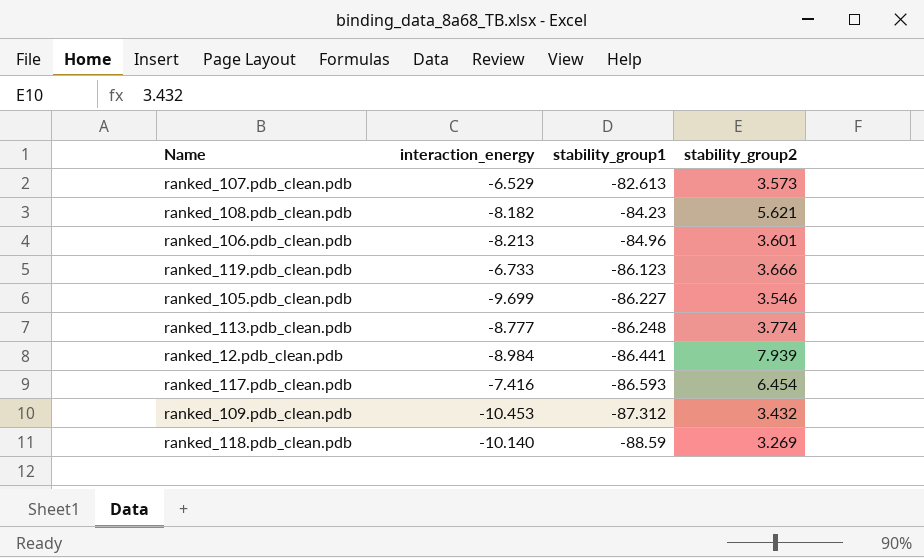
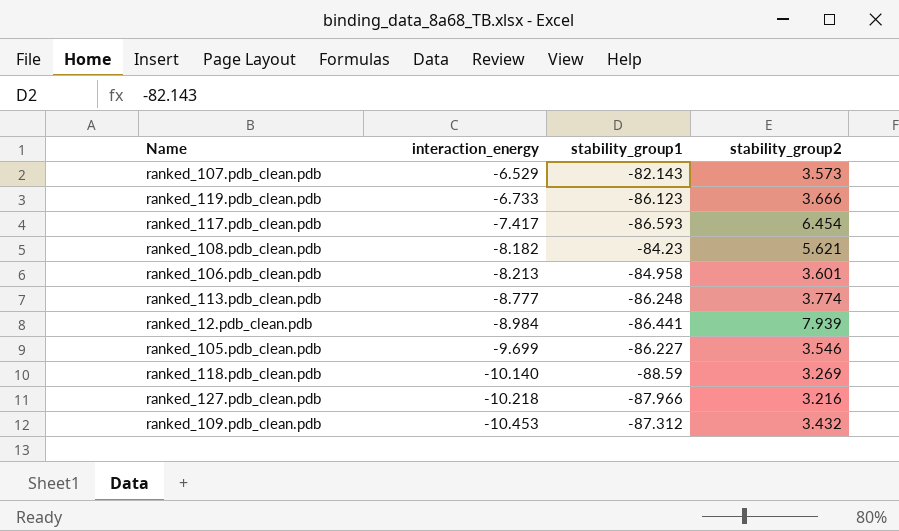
row order: stability_group1 descending -> interaction_energy descending
ranked_107.pdb_clean.pdb | stability_group1: -82.613 -> -82.143
ranked_117.pdb_clean.pdb | interaction_energy: -7.416 -> -7.417
ranked_106.pdb_clean.pdb | stability_group1: -84.96 -> -84.958
row ranked_127.pdb_clean.pdb: none -> -10.218 | -87.966 | 3.216

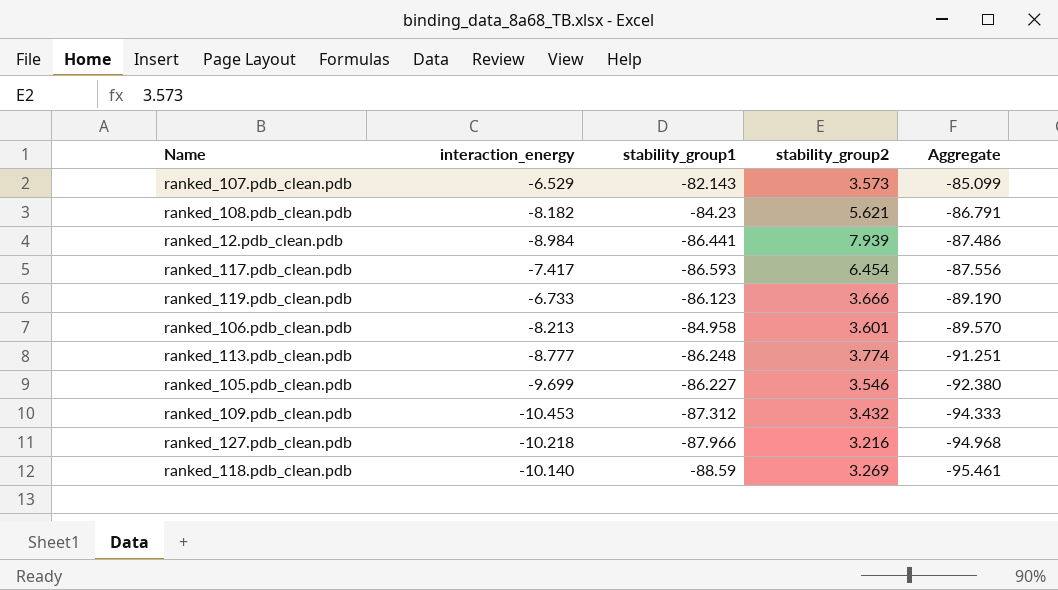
row order: interaction_energy descending -> Aggregate descending
column Aggregate | formula: none -> [interaction_energy] + [stability_group1] + [stability_group2]

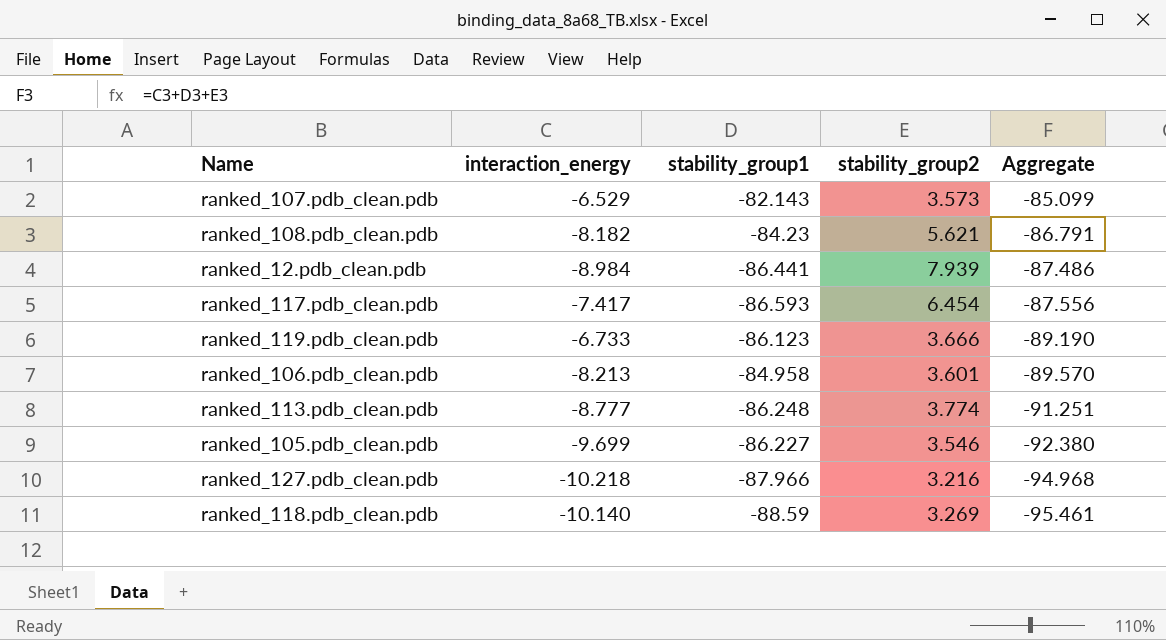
row ranked_109.pdb_clean.pdb: -10.453 | -87.312 | 3.432 | -94.333 -> none

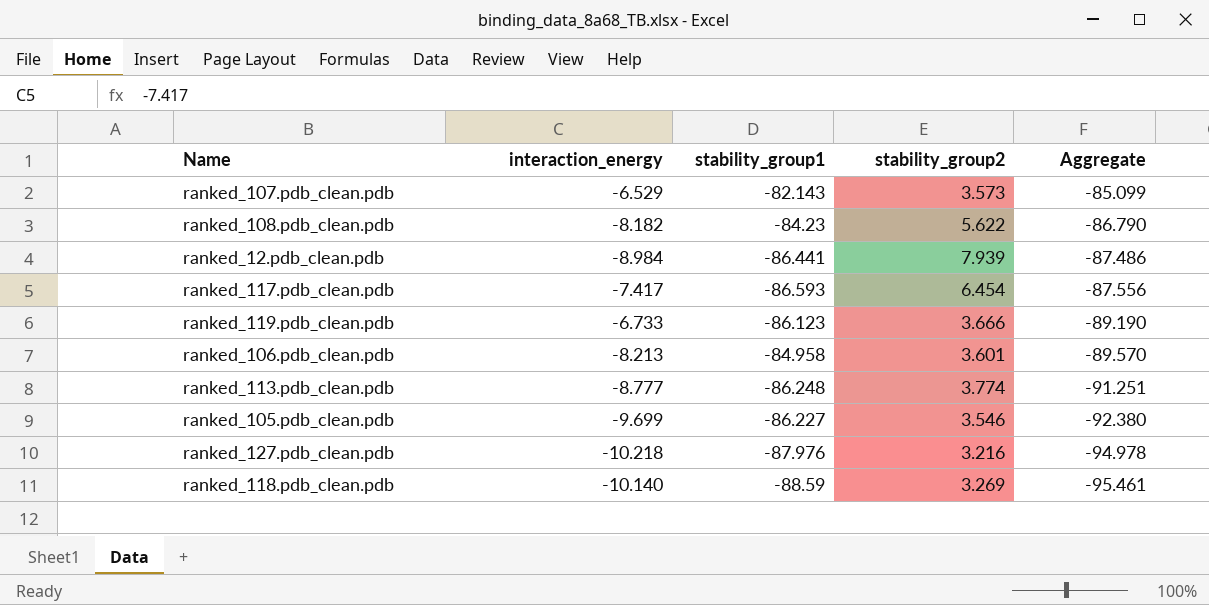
ranked_108.pdb_clean.pdb | stability_group2: 5.621 -> 5.622
ranked_108.pdb_clean.pdb | Aggregate: -86.791 -> -86.790
ranked_127.pdb_clean.pdb | stability_group1: -87.966 -> -87.976
ranked_127.pdb_clean.pdb | Aggregate: -94.968 -> -94.978

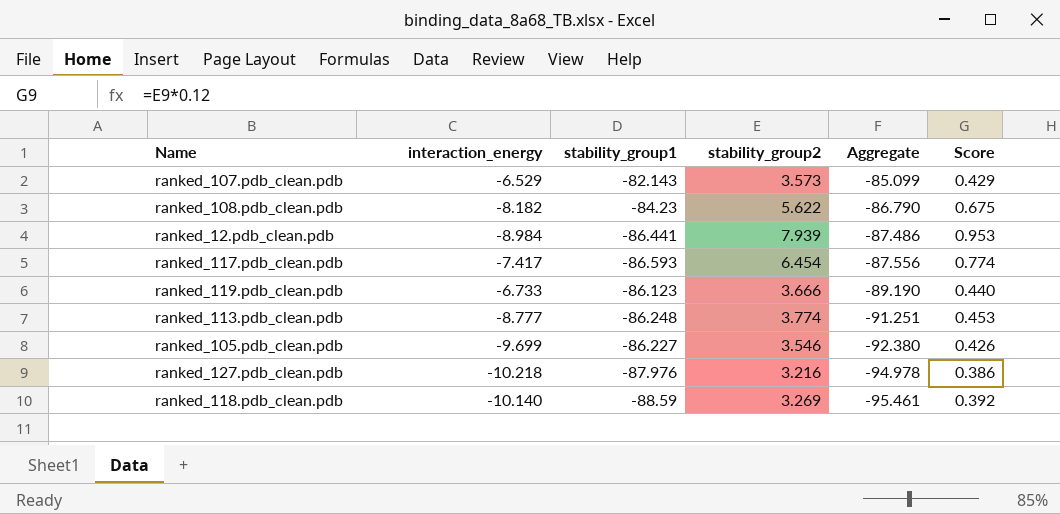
column Score | formula: none -> [stability_group2] * 0.12
row ranked_106.pdb_clean.pdb: -8.213 | -84.958 | 3.601 | -89.570 -> none

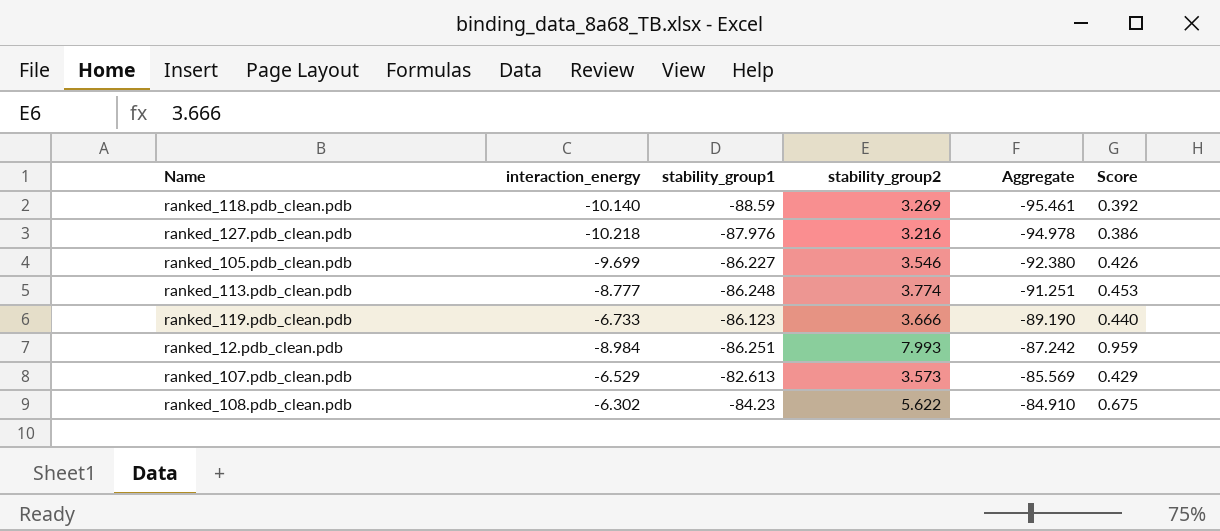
row order: Aggregate descending -> Aggregate ascending
row ranked_117.pdb_clean.pdb: -7.417 | -86.593 | 6.454 | -87.556 | 0.774 -> none
ranked_12.pdb_clean.pdb | stability_group1: -86.441 -> -86.251
ranked_12.pdb_clean.pdb | stability_group2: 7.939 -> 7.993
ranked_12.pdb_clean.pdb | Aggregate: -87.486 -> -87.242
ranked_12.pdb_clean.pdb | Score: 0.953 -> 0.959
ranked_107.pdb_clean.pdb | stability_group1: -82.143 -> -82.613
ranked_107.pdb_clean.pdb | Aggregate: -85.099 -> -85.569
ranked_108.pdb_clean.pdb | interaction_energy: -8.182 -> -6.302
ranked_108.pdb_clean.pdb | Aggregate: -86.790 -> -84.910

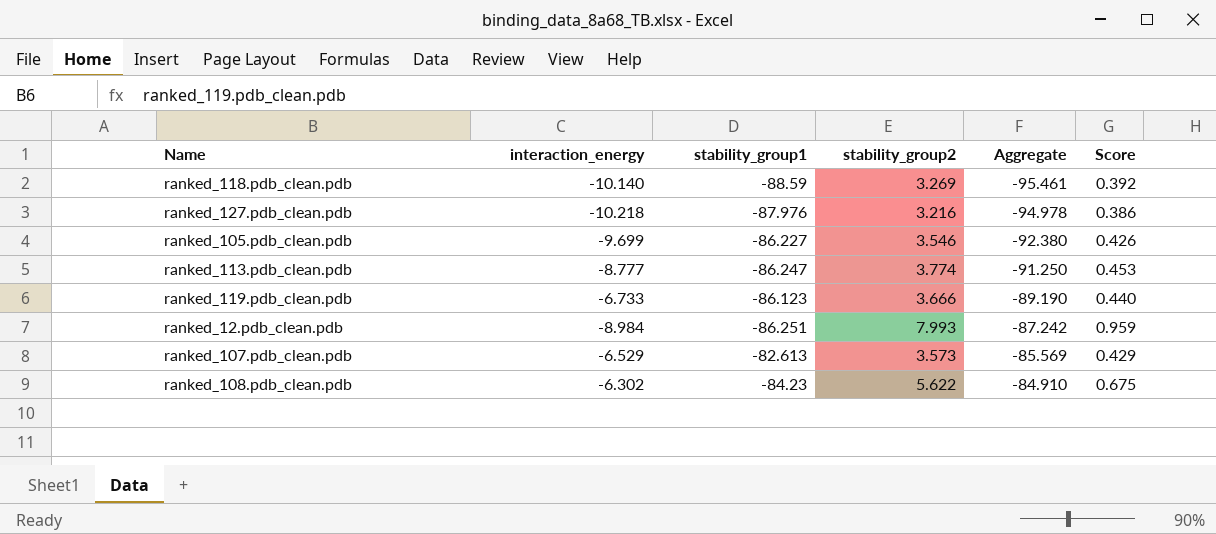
ranked_113.pdb_clean.pdb | stability_group1: -86.248 -> -86.247
ranked_113.pdb_clean.pdb | Aggregate: -91.251 -> -91.250

